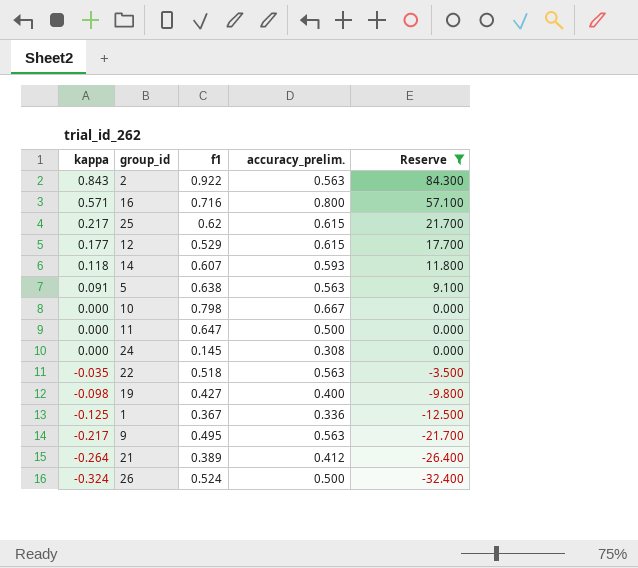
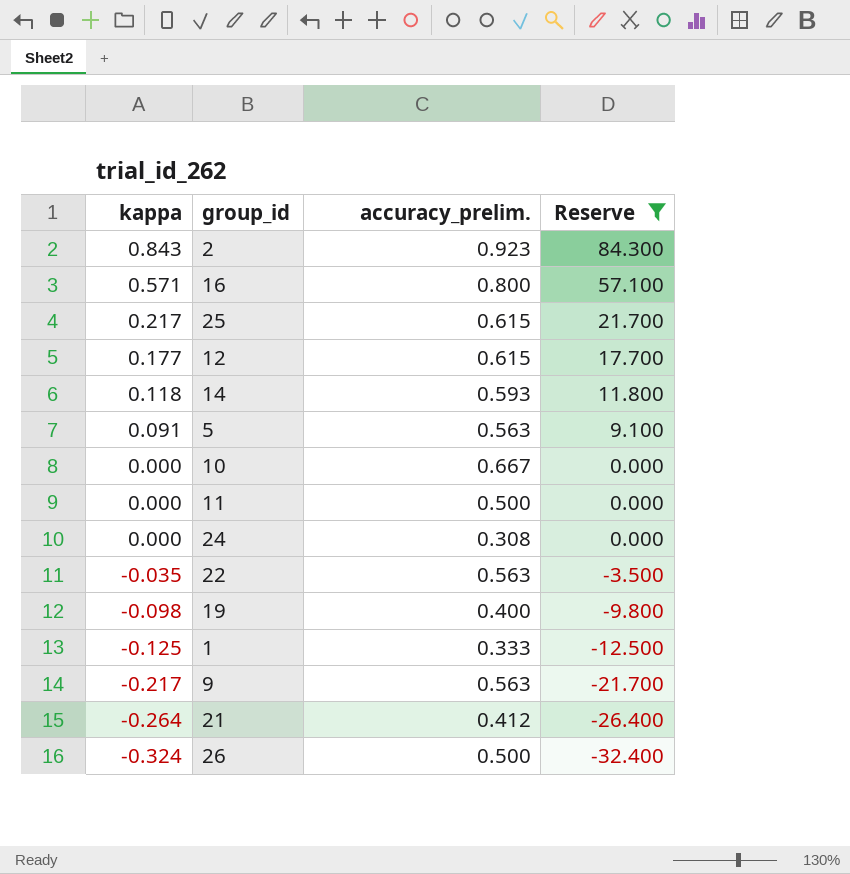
column f1 | position: 3 -> none
2 | accuracy_prelim.: 0.563 -> 0.923
1 | accuracy_prelim.: 0.336 -> 0.333

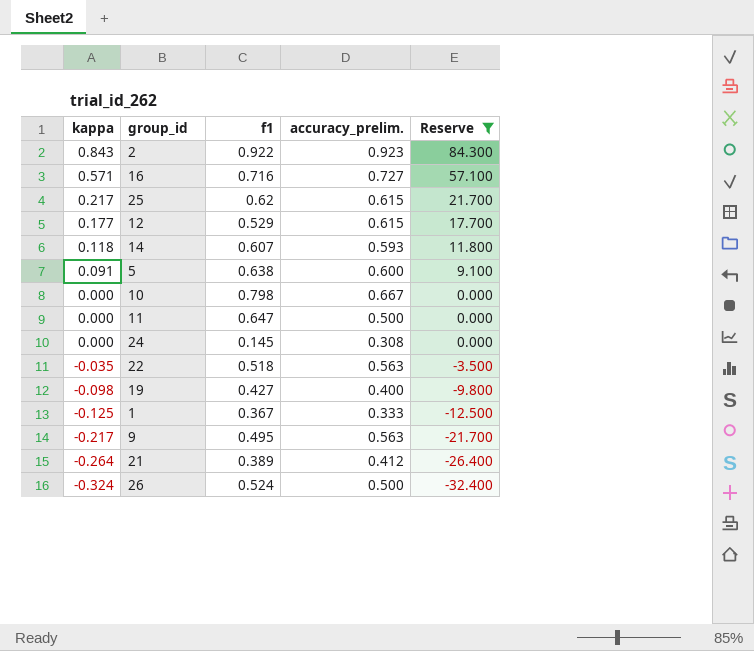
column f1 | position: none -> 3
16 | accuracy_prelim.: 0.800 -> 0.727
5 | accuracy_prelim.: 0.563 -> 0.600

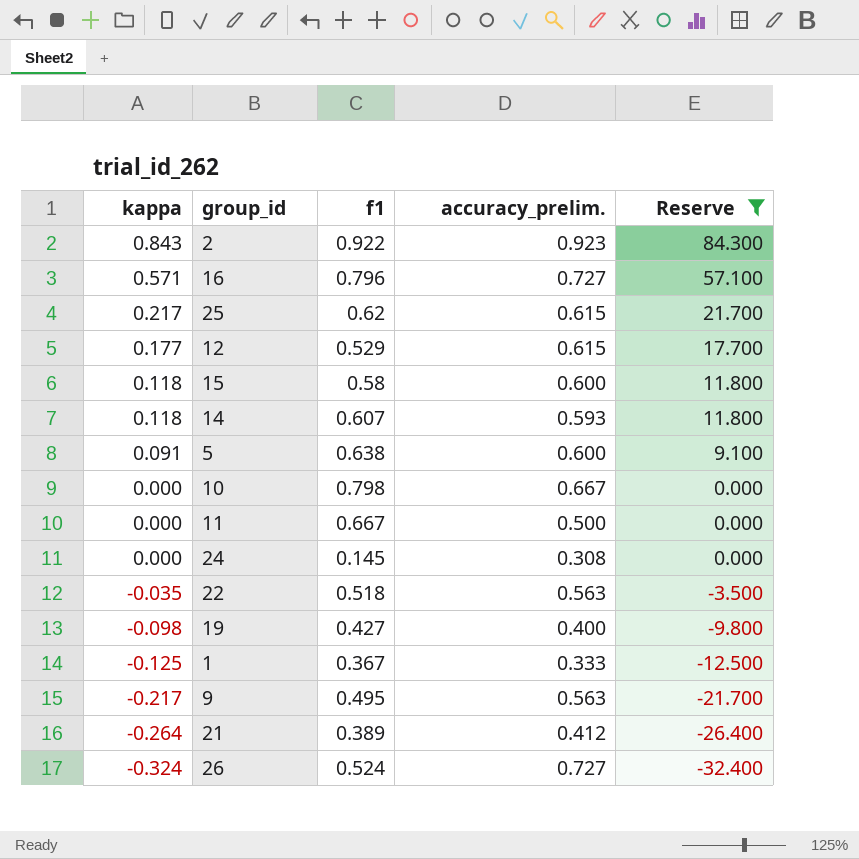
16 | f1: 0.716 -> 0.796
row 15: none -> 0.118 | 0.58 | 0.600 | 11.800
11 | f1: 0.647 -> 0.667
26 | accuracy_prelim.: 0.500 -> 0.727

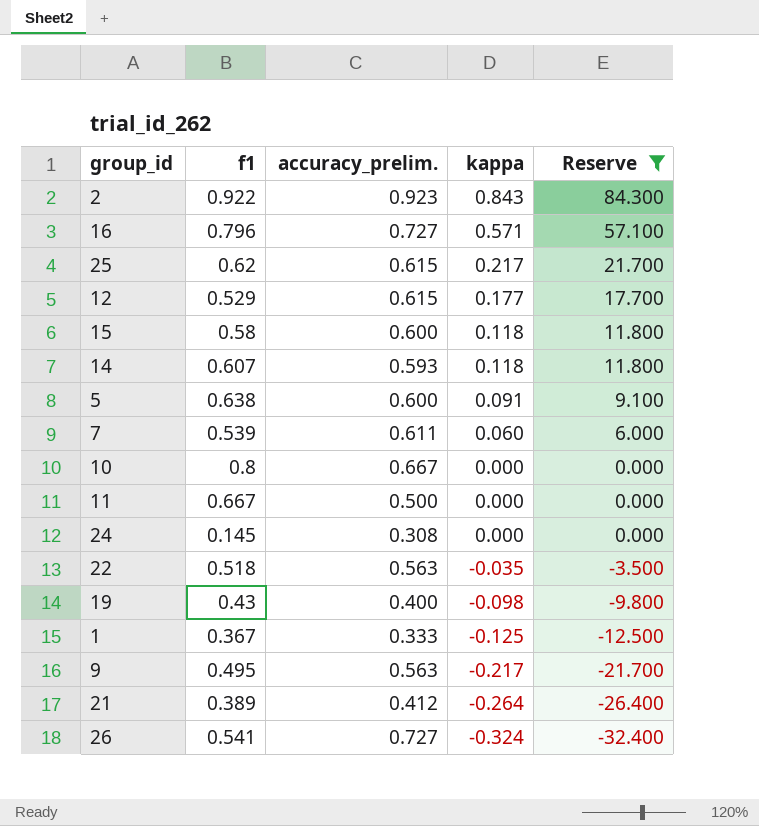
column kappa | position: 1 -> 4
row 7: none -> 0.539 | 0.611 | 0.060 | 6.000
10 | f1: 0.798 -> 0.8
19 | f1: 0.427 -> 0.43
26 | f1: 0.524 -> 0.541

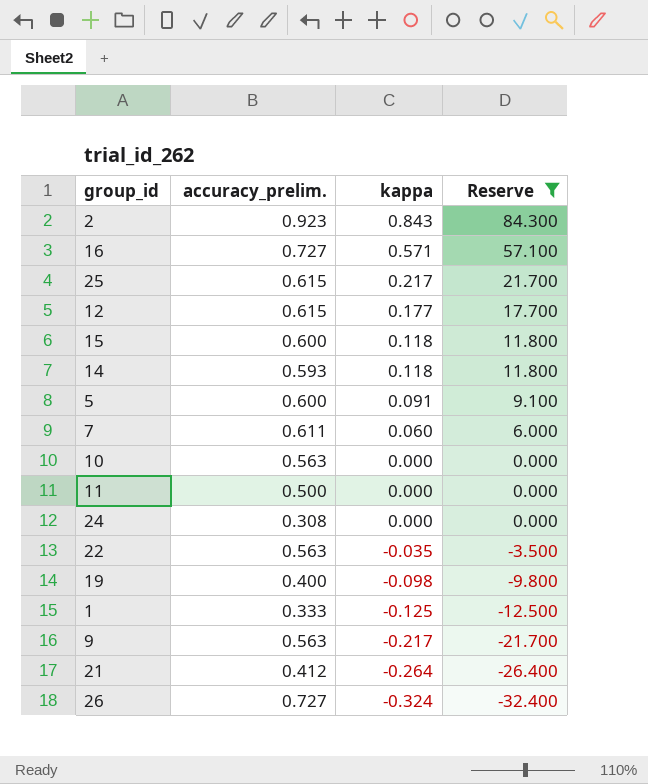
column f1 | position: 2 -> none
10 | accuracy_prelim.: 0.667 -> 0.563

